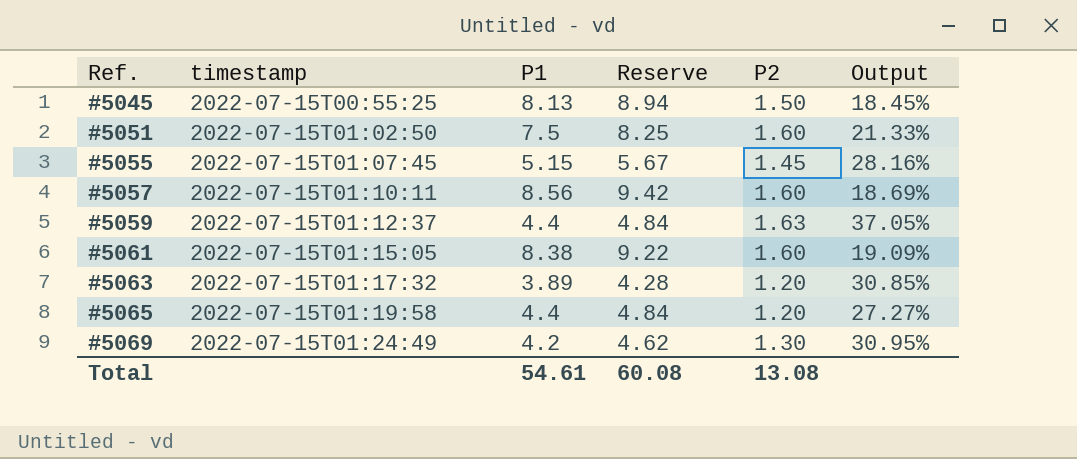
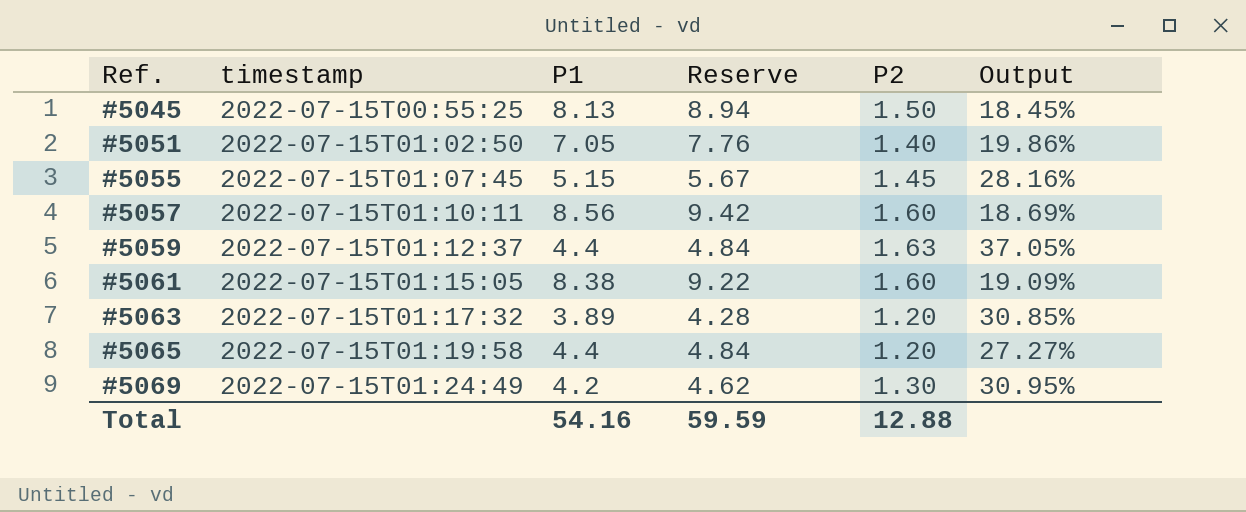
#5051 | P1: 7.5 -> 7.05
#5051 | Reserve: 8.25 -> 7.76
#5051 | P2: 1.60 -> 1.40
#5051 | Output: 21.33% -> 19.86%
Total | P1: 54.61 -> 54.16
Total | Reserve: 60.08 -> 59.59
Total | P2: 13.08 -> 12.88

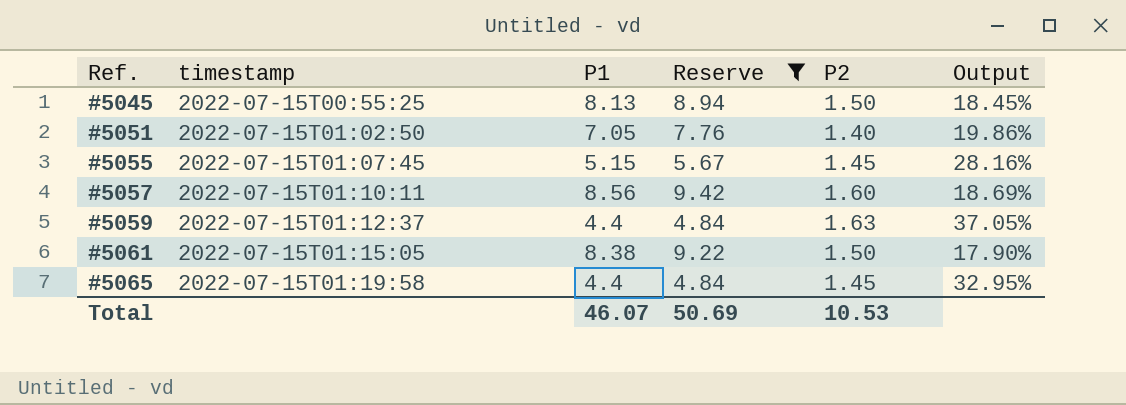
filter: none -> Reserve >= 4.84
#5061 | P2: 1.60 -> 1.50
#5061 | Output: 19.09% -> 17.90%
#5065 | P2: 1.20 -> 1.45
#5065 | Output: 27.27% -> 32.95%
Total | P1: 54.16 -> 46.07
Total | Reserve: 59.59 -> 50.69
Total | P2: 12.88 -> 10.53

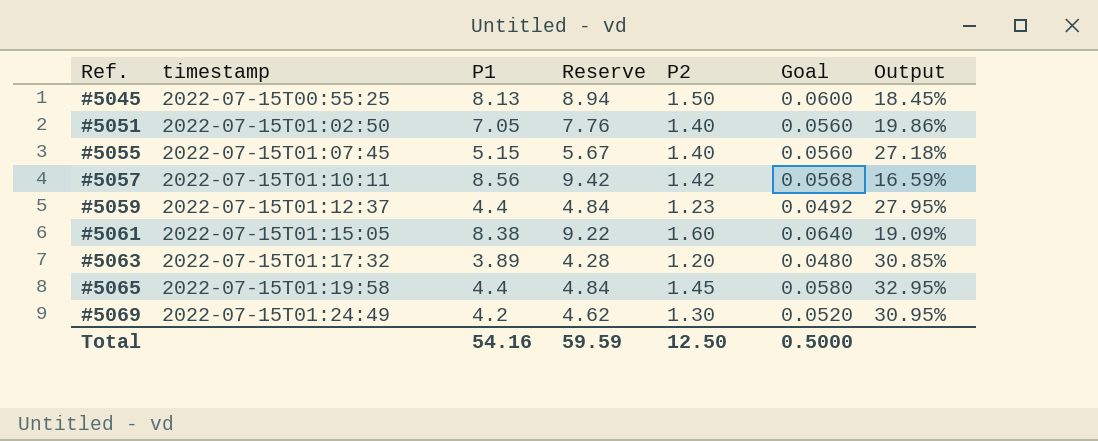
filter: Reserve >= 4.84 -> none
column Goal | formula: none -> [P2] * 0.04
#5055 | P2: 1.45 -> 1.40
#5055 | Output: 28.16% -> 27.18%
#5057 | P2: 1.60 -> 1.42
#5057 | Output: 18.69% -> 16.59%
#5059 | P2: 1.63 -> 1.23
#5059 | Output: 37.05% -> 27.95%
#5061 | P2: 1.50 -> 1.60
#5061 | Output: 17.90% -> 19.09%
Total | P1: 46.07 -> 54.16
Total | Reserve: 50.69 -> 59.59
Total | P2: 10.53 -> 12.50

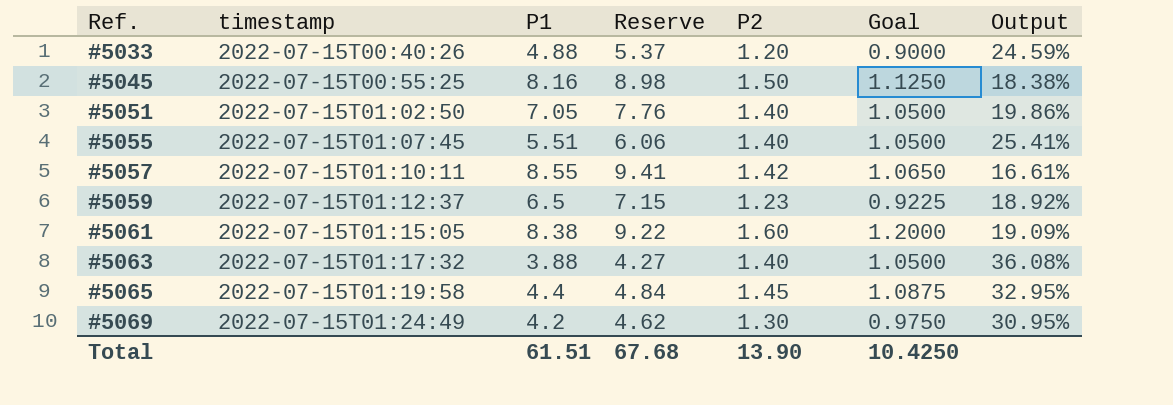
column Goal | formula: [P2] * 0.04 -> [P2] * 0.75
row #5033: none -> 2022-07-15T00:40:26 | 4.88 | 5.37 | 1.20 | 0.9000 | 24.59%
#5045 | P1: 8.13 -> 8.16
#5045 | Reserve: 8.94 -> 8.98
#5045 | Output: 18.45% -> 18.38%
#5055 | P1: 5.15 -> 5.51
#5055 | Reserve: 5.67 -> 6.06
#5055 | Output: 27.18% -> 25.41%
#5057 | P1: 8.56 -> 8.55
#5057 | Reserve: 9.42 -> 9.41
#5057 | Output: 16.59% -> 16.61%
#5059 | P1: 4.4 -> 6.5
#5059 | Reserve: 4.84 -> 7.15
#5059 | Output: 27.95% -> 18.92%
#5063 | P1: 3.89 -> 3.88
#5063 | Reserve: 4.28 -> 4.27
#5063 | P2: 1.20 -> 1.40
#5063 | Output: 30.85% -> 36.08%
Total | P1: 54.16 -> 61.51
Total | Reserve: 59.59 -> 67.68
Total | P2: 12.50 -> 13.90
Total | Goal: 0.5000 -> 10.4250

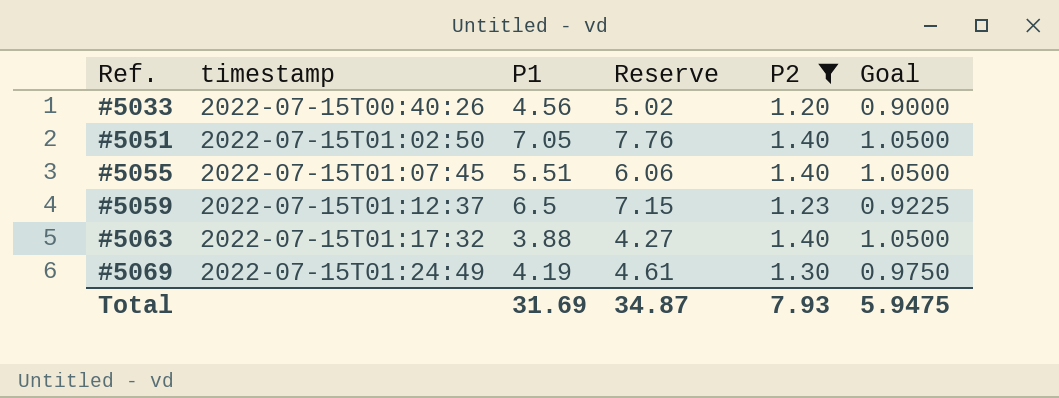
filter: none -> P2 <= 1.40
column Output | formula: [P2] / [P1] -> none
#5033 | P1: 4.88 -> 4.56
#5033 | Reserve: 5.37 -> 5.02
#5069 | P1: 4.2 -> 4.19
#5069 | Reserve: 4.62 -> 4.61
Total | P1: 61.51 -> 31.69
Total | Reserve: 67.68 -> 34.87
Total | P2: 13.90 -> 7.93
Total | Goal: 10.4250 -> 5.9475

